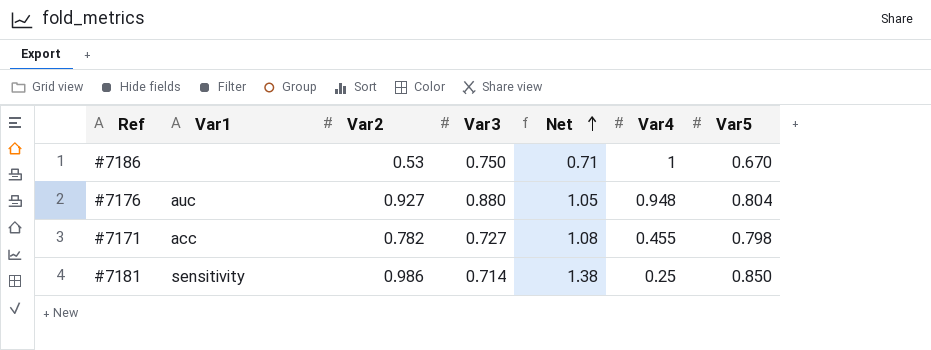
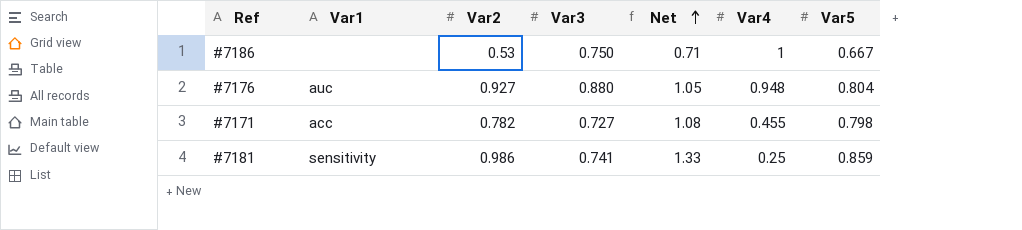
#7186 | Var5: 0.670 -> 0.667
#7181 | Var3: 0.714 -> 0.741
#7181 | Net: 1.38 -> 1.33
#7181 | Var5: 0.850 -> 0.859

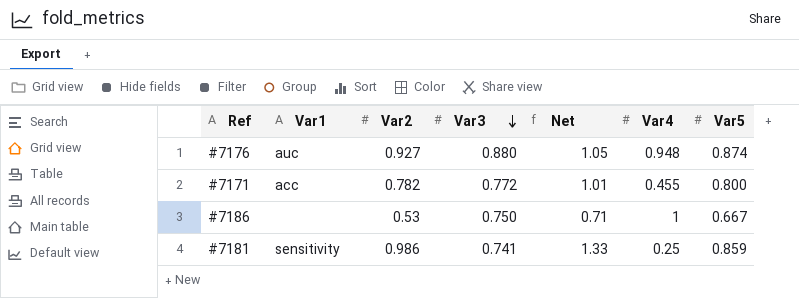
row order: Net ascending -> Var3 descending
#7176 | Var5: 0.804 -> 0.874
#7171 | Var3: 0.727 -> 0.772
#7171 | Net: 1.08 -> 1.01
#7171 | Var5: 0.798 -> 0.800

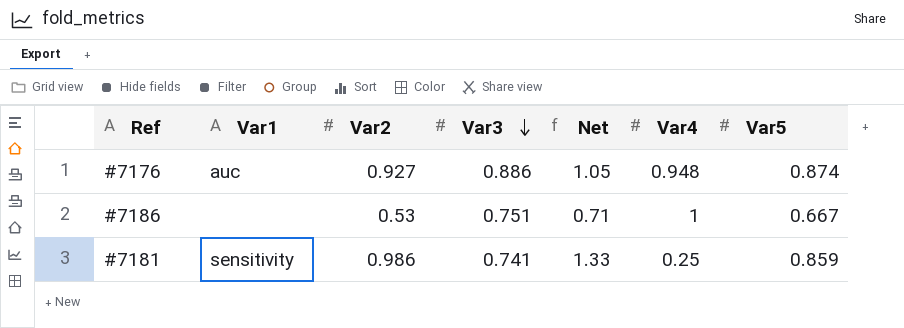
row #7171: acc | 0.782 | 0.772 | 1.01 | 0.455 | 0.800 -> none
#7176 | Var3: 0.880 -> 0.886
#7186 | Var3: 0.750 -> 0.751

